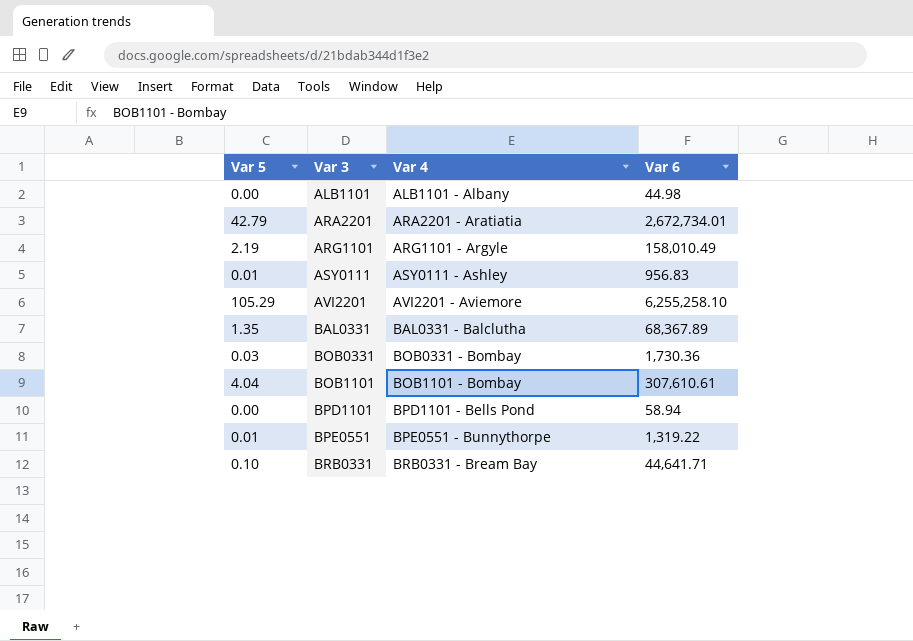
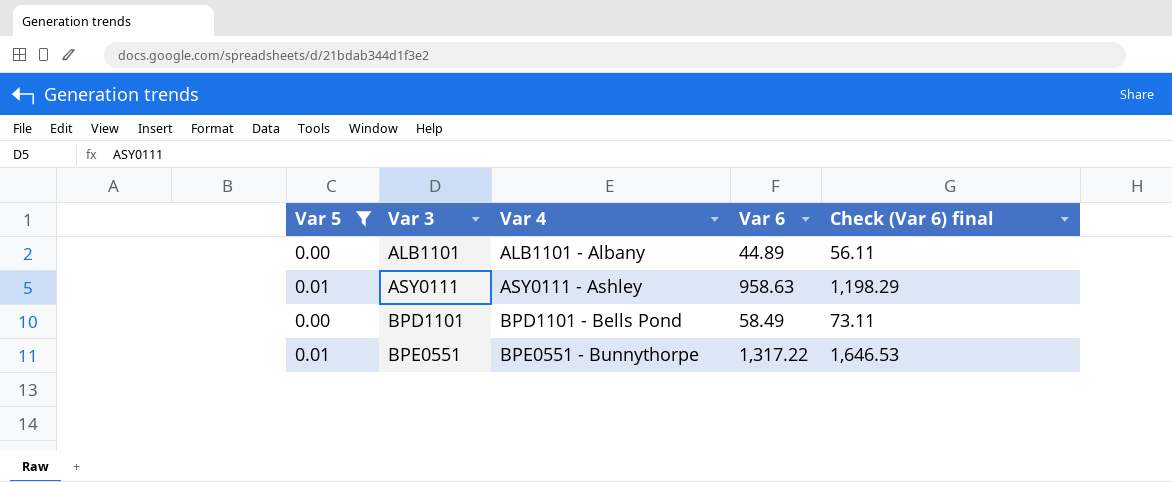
filter: none -> Var 5 <= 0.01
column Check (Var 6) final | formula: none -> [Var 6] * 1.25
ALB1101 | Var 6: 44.98 -> 44.89
ASY0111 | Var 6: 956.83 -> 958.63
BPD1101 | Var 6: 58.94 -> 58.49
BPE0551 | Var 6: 1,319.22 -> 1,317.22

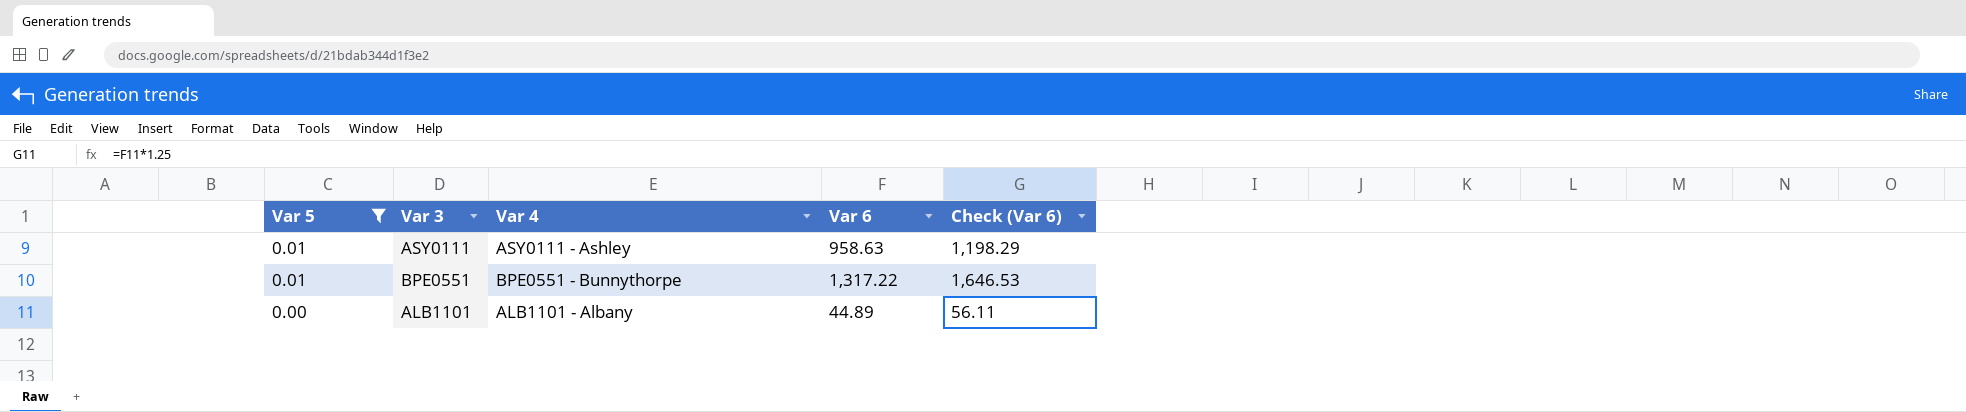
row order: Var 3 ascending -> Var 5 descending
column name: Check (Var 6) final -> Check (Var 6)
row BPD1101: 0.00 | BPD1101 - Bells Pond | 58.49 | 73.11 -> none

